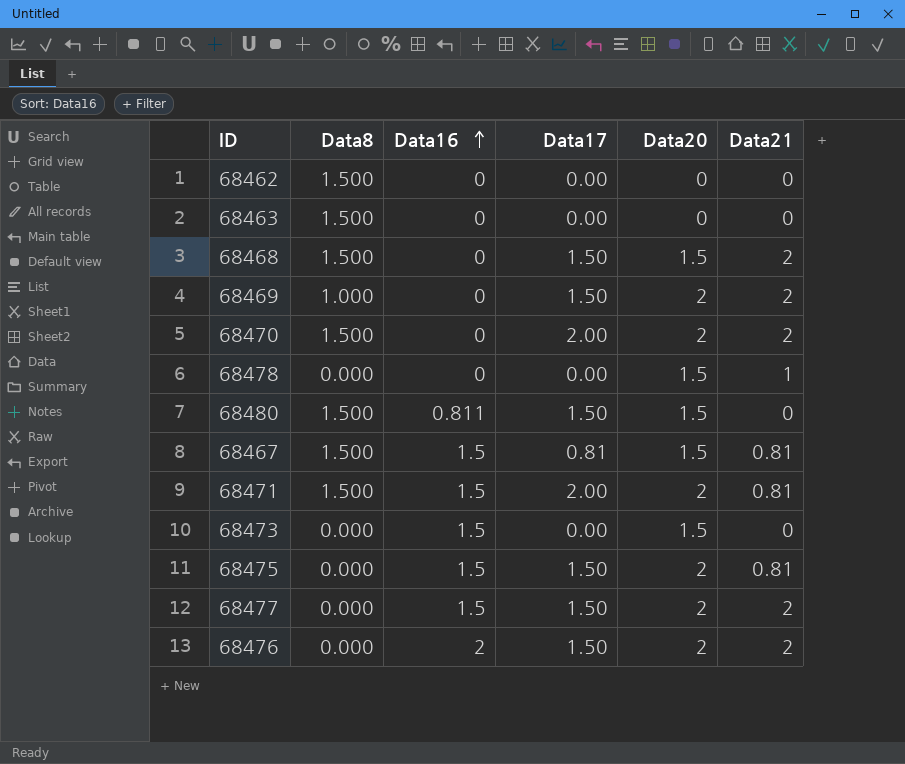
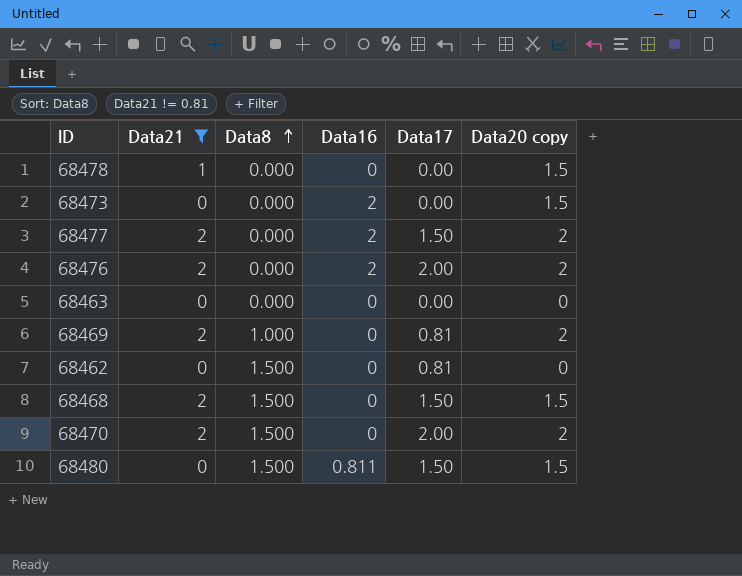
filter: none -> Data21 != 0.81
row order: Data16 ascending -> Data8 ascending
column Data21 | position: 6 -> 2
column name: Data20 -> Data20 copy
68473 | Data16: 1.5 -> 2
68477 | Data16: 1.5 -> 2
68476 | Data17: 1.50 -> 2.00
68463 | Data8: 1.500 -> 0.000
68469 | Data17: 1.50 -> 0.81
68462 | Data17: 0.00 -> 0.81

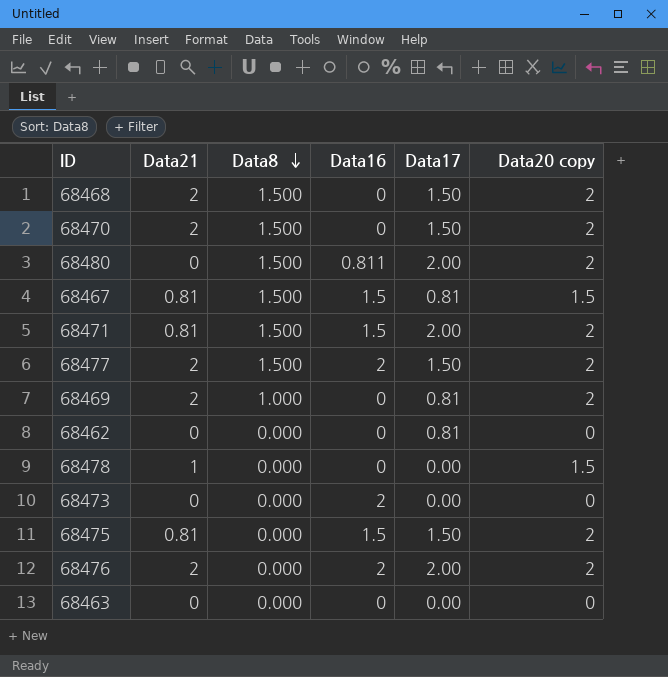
filter: Data21 != 0.81 -> none
row order: Data8 ascending -> Data8 descending
68468 | Data20 copy: 1.5 -> 2
68470 | Data17: 2.00 -> 1.50
68480 | Data17: 1.50 -> 2.00
68480 | Data20 copy: 1.5 -> 2
68477 | Data8: 0.000 -> 1.500
68462 | Data8: 1.500 -> 0.000
68473 | Data20 copy: 1.5 -> 0

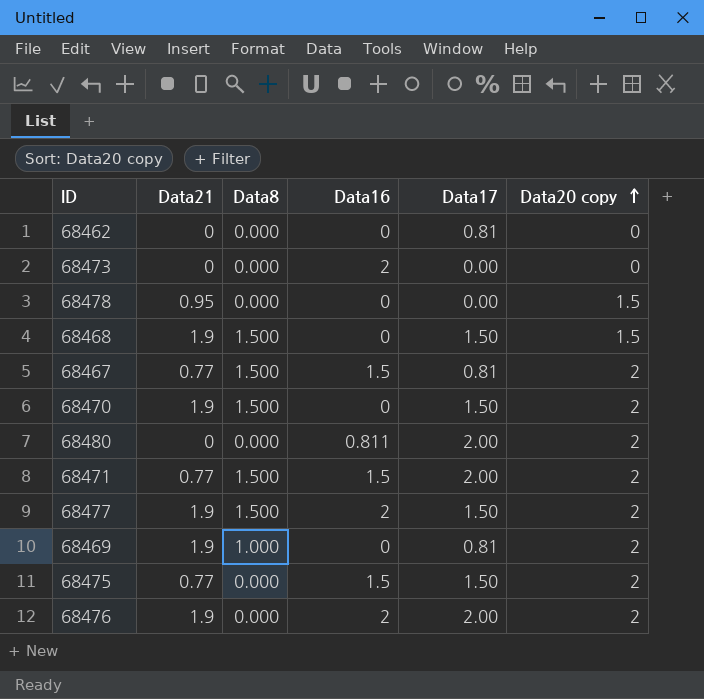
row order: Data8 descending -> Data20 copy ascending
row 68463: 0 | 0.000 | 0 | 0.00 | 0 -> none
68478 | Data21: 1 -> 0.95
68468 | Data21: 2 -> 1.9
68468 | Data20 copy: 2 -> 1.5
68467 | Data21: 0.81 -> 0.77
68467 | Data20 copy: 1.5 -> 2
68470 | Data21: 2 -> 1.9
68480 | Data8: 1.500 -> 0.000
68471 | Data21: 0.81 -> 0.77
68477 | Data21: 2 -> 1.9
68469 | Data21: 2 -> 1.9
68475 | Data21: 0.81 -> 0.77
68476 | Data21: 2 -> 1.9

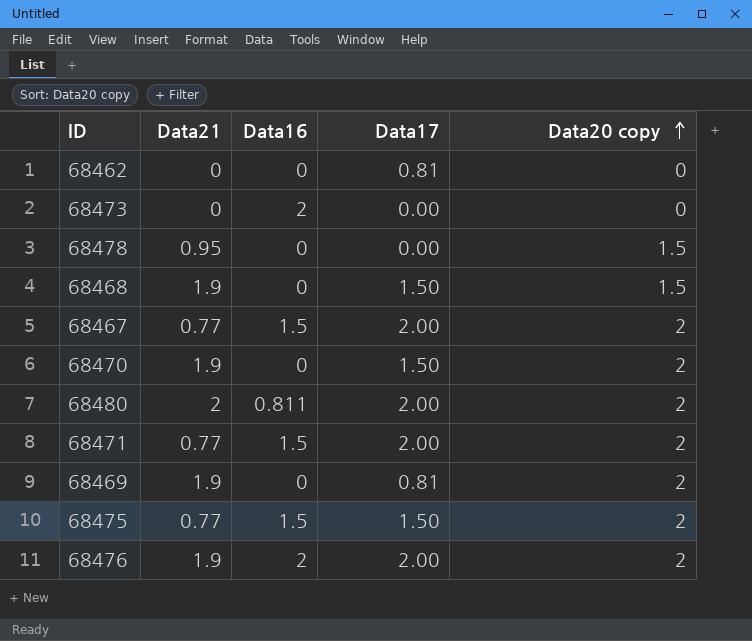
column Data8 | position: 3 -> none
row 68477: 1.9 | 1.500 | 2 | 1.50 | 2 -> none
68467 | Data17: 0.81 -> 2.00
68480 | Data21: 0 -> 2

